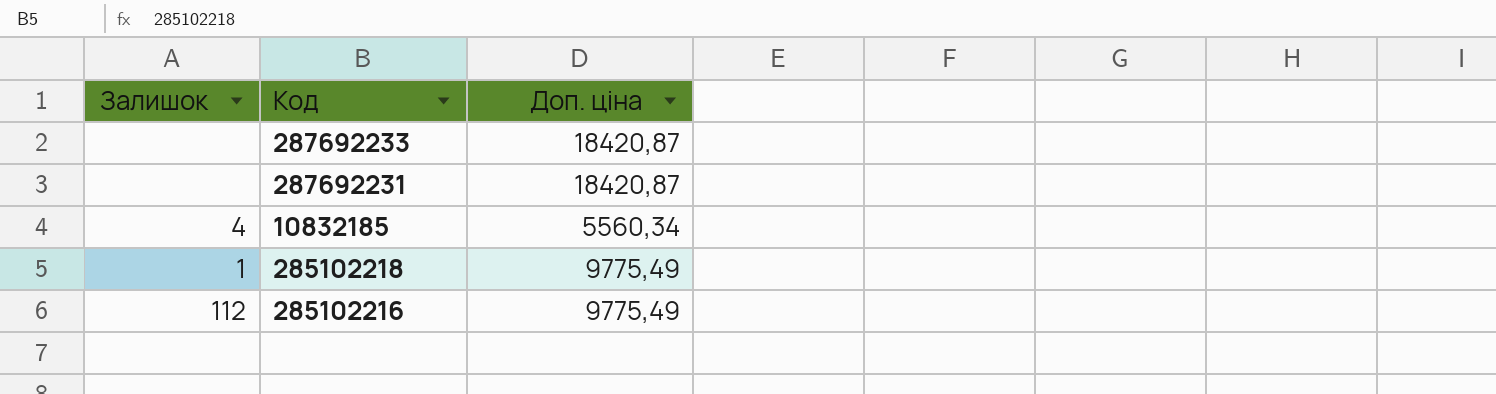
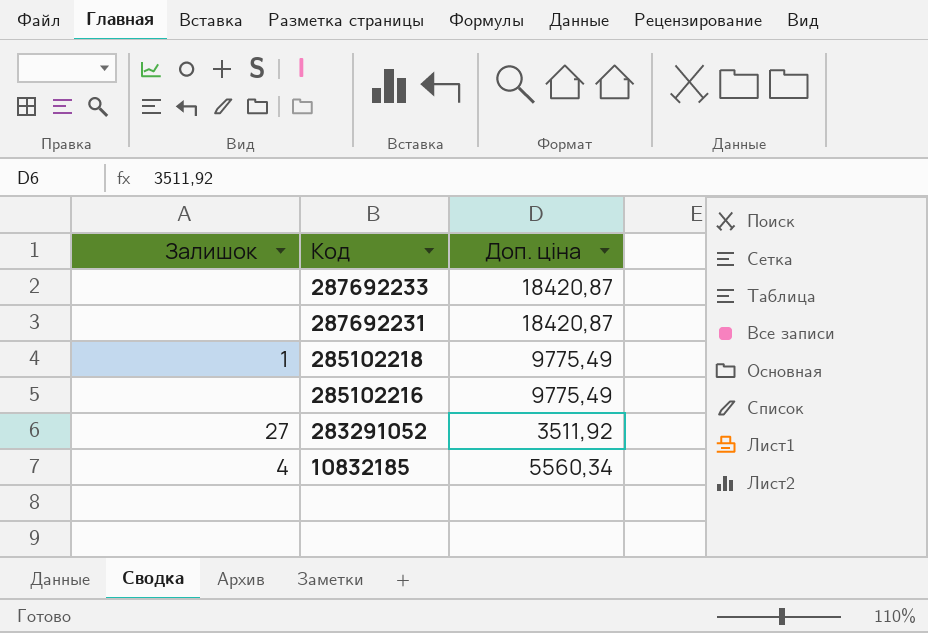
row order: none -> Код descending
285102216 | Залишок: 112 -> none
row 283291052: none -> 27 | 3511,92

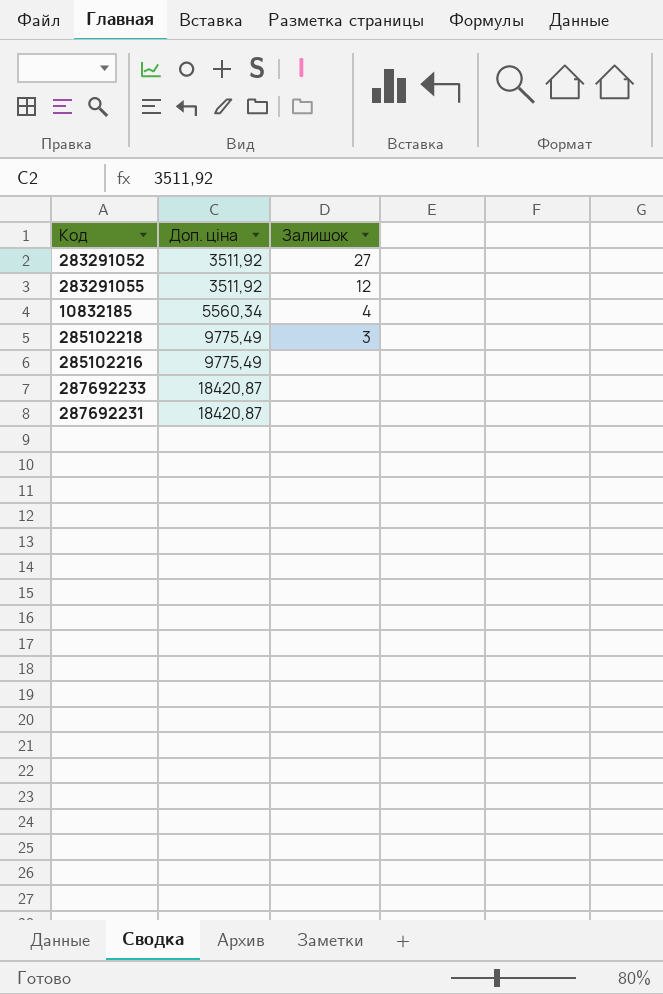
row order: Код descending -> Доп. ціна ascending
column Залишок | position: 1 -> 3
row 283291055: none -> 3511,92 | 12
285102218 | Залишок: 1 -> 3

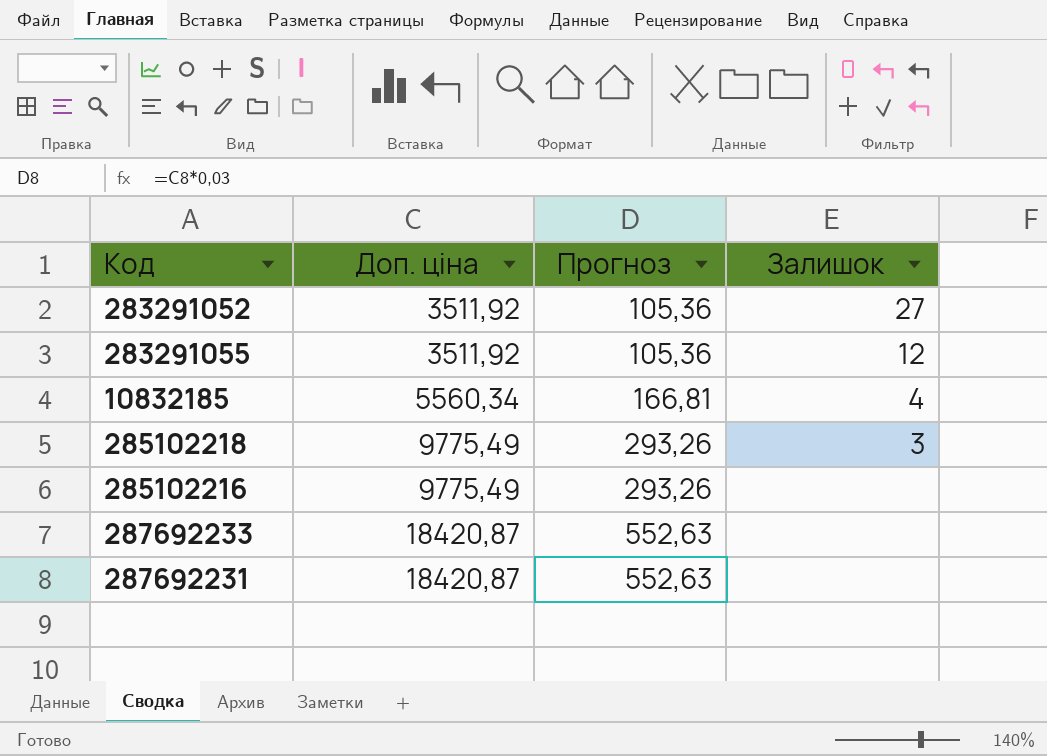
column Прогноз | formula: none -> [Доп. ціна] * 0,03

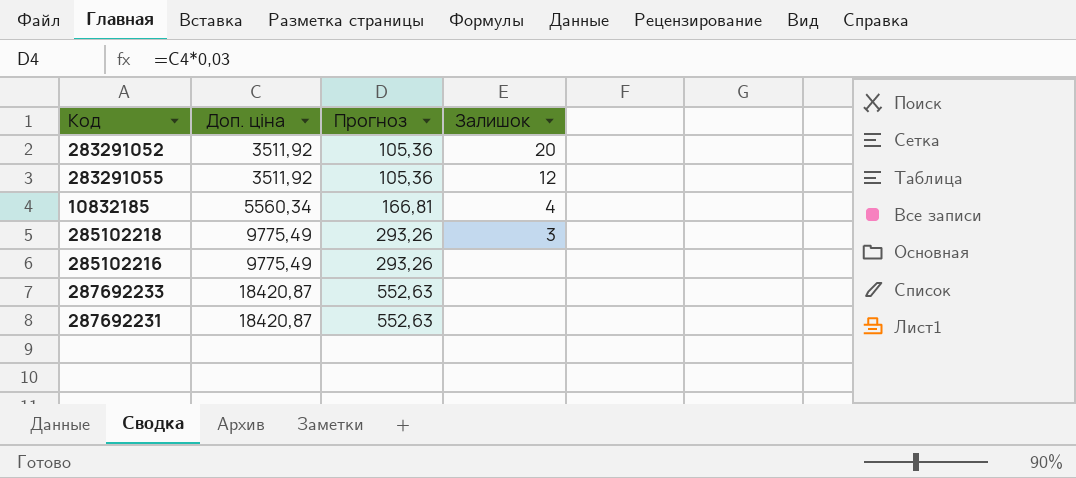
283291052 | Залишок: 27 -> 20

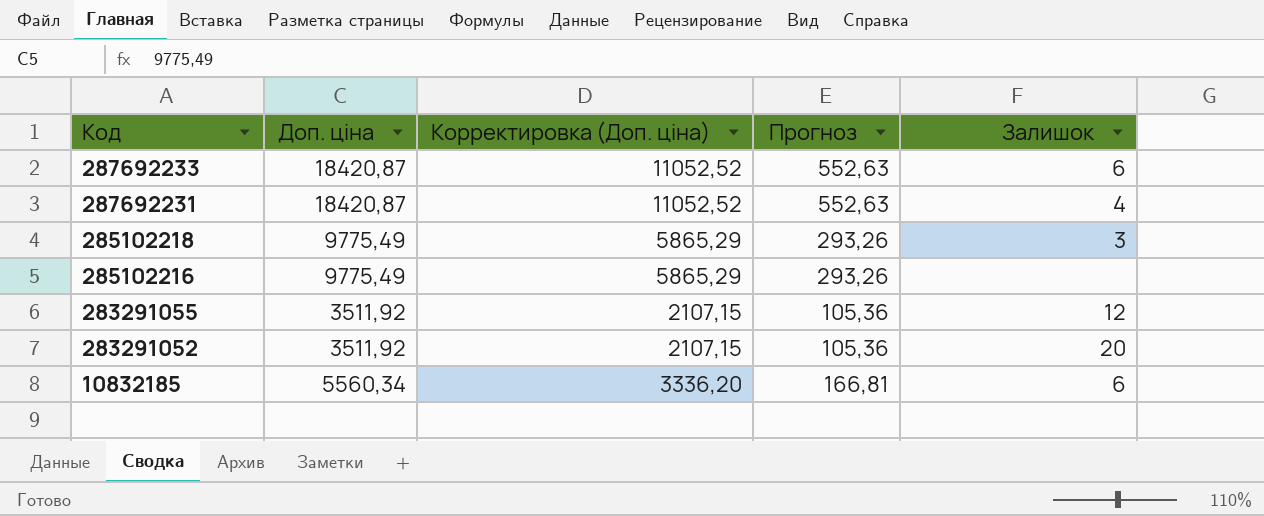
row order: Доп. ціна ascending -> Код descending
column Корректировка (Доп. ціна) | formula: none -> [Доп. ціна] * 0,6
287692233 | Залишок: none -> 6
287692231 | Залишок: none -> 4
10832185 | Залишок: 4 -> 6

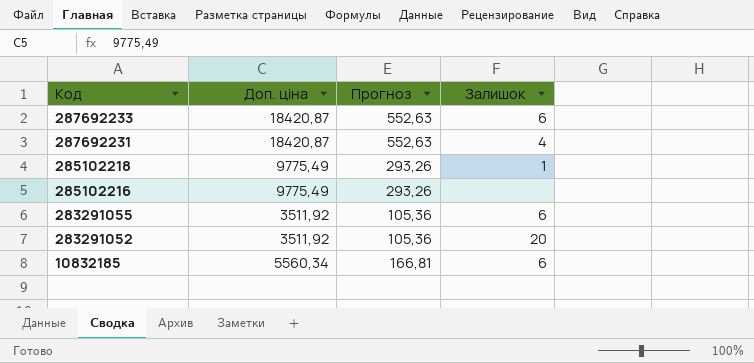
column Корректировка (Доп. ціна) | formula: [Доп. ціна] * 0,6 -> none
285102218 | Залишок: 3 -> 1
283291055 | Залишок: 12 -> 6

